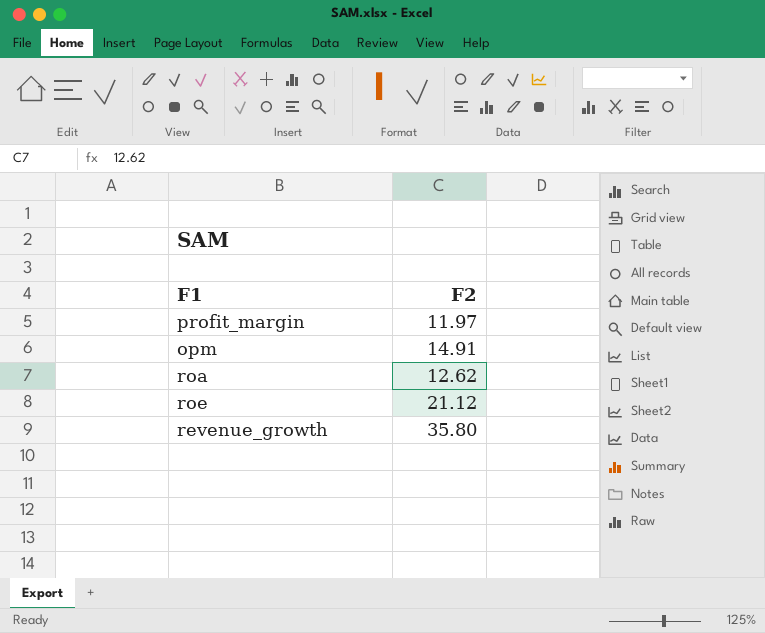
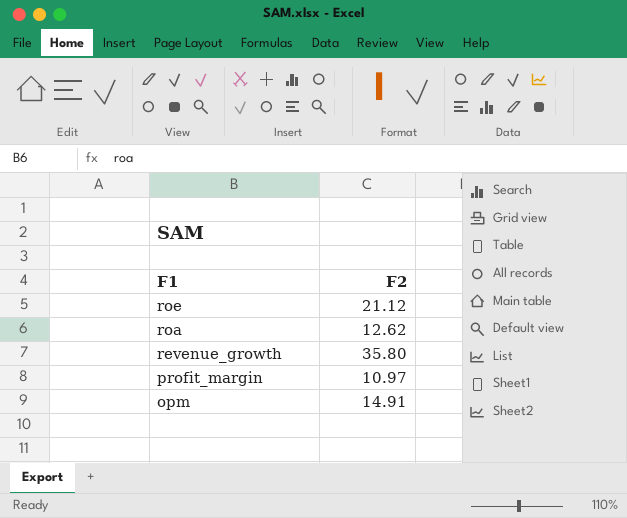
row order: none -> F1 descending
profit_margin | F2: 11.97 -> 10.97

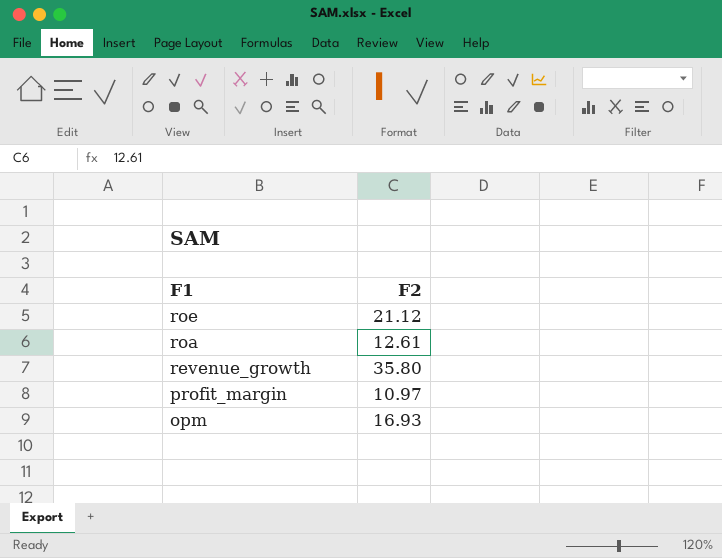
roa | F2: 12.62 -> 12.61
opm | F2: 14.91 -> 16.93

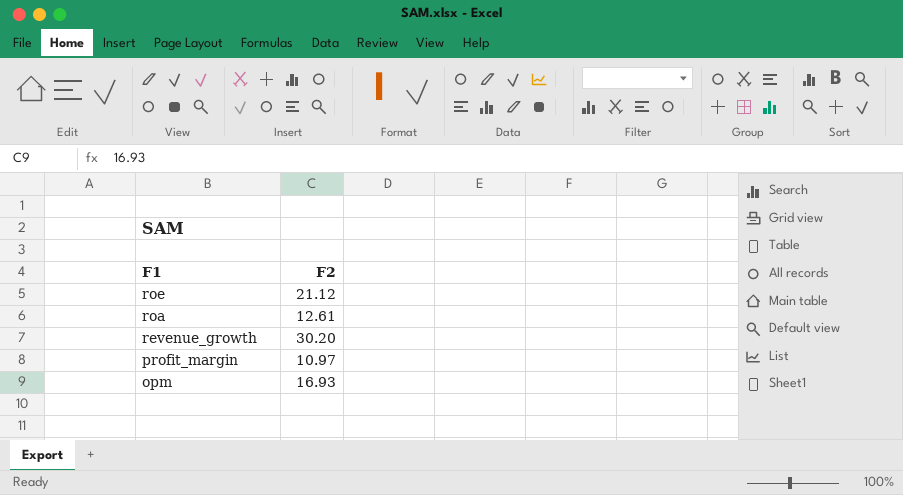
revenue_growth | F2: 35.80 -> 30.20

